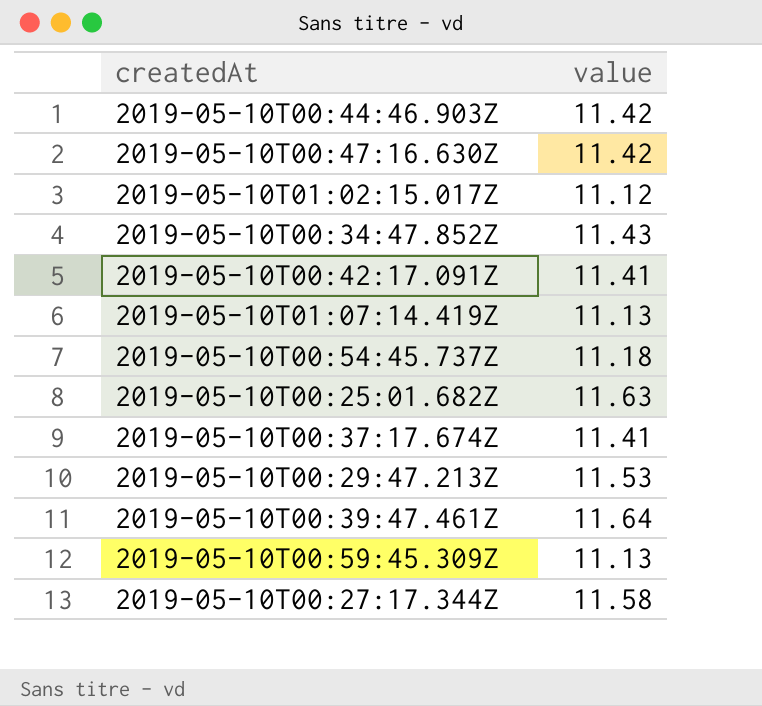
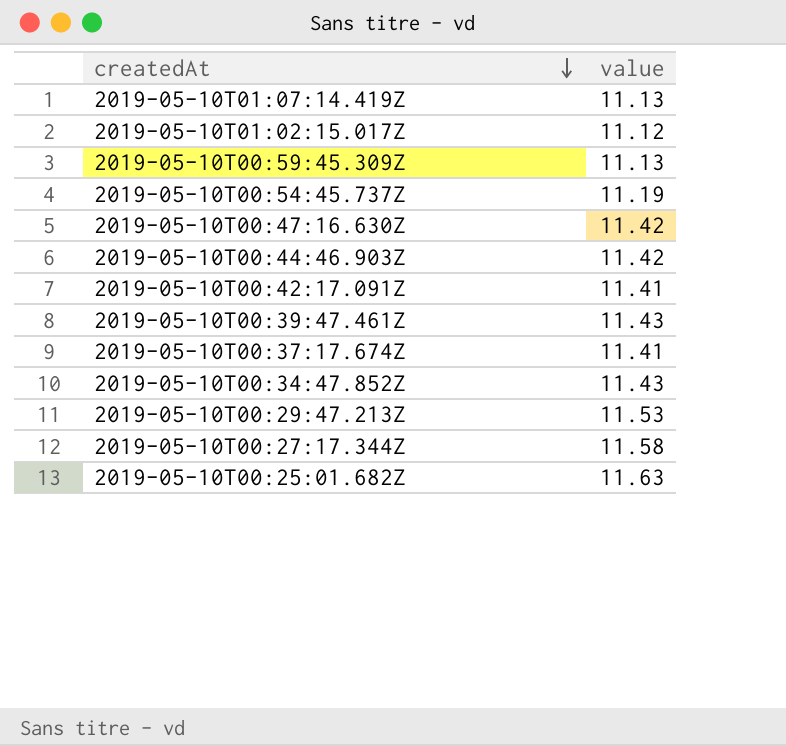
row order: none -> createdAt descending
2019-05-10T00:54:45.737Z | value: 11.18 -> 11.19
2019-05-10T00:39:47.461Z | value: 11.64 -> 11.43

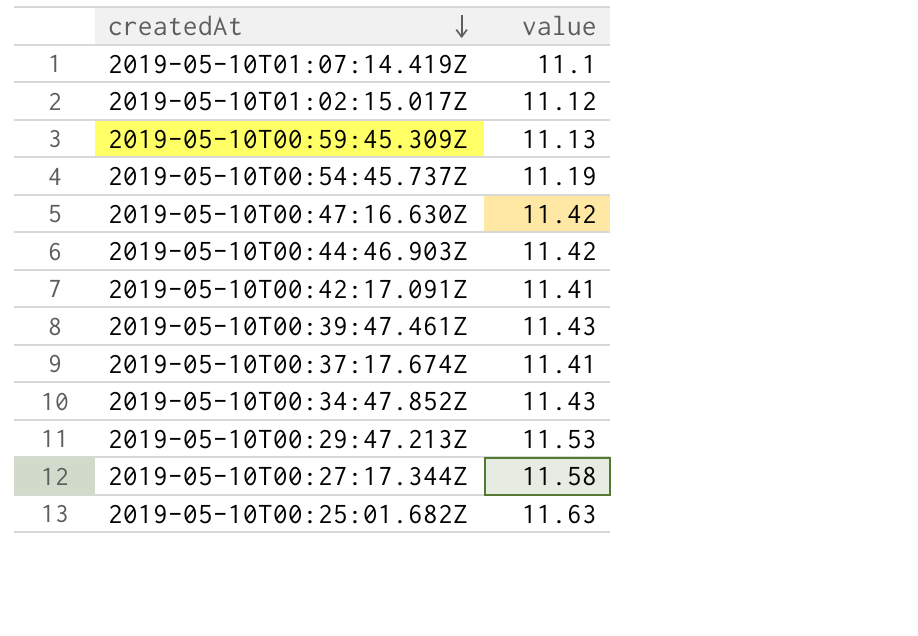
2019-05-10T01:07:14.419Z | value: 11.13 -> 11.1

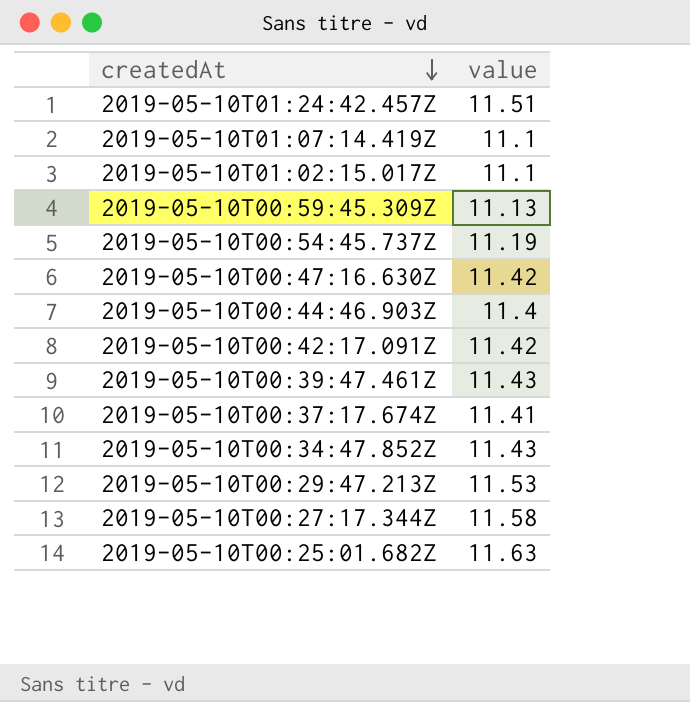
row 2019-05-10T01:24:42.457Z: none -> 11.51
2019-05-10T01:02:15.017Z | value: 11.12 -> 11.1
2019-05-10T00:44:46.903Z | value: 11.42 -> 11.4
2019-05-10T00:42:17.091Z | value: 11.41 -> 11.42

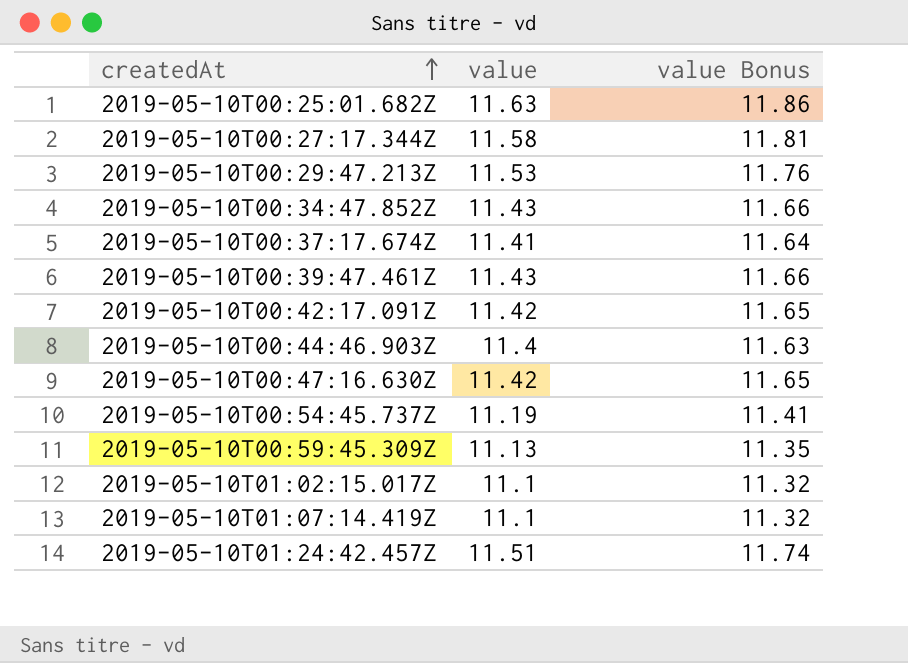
row order: createdAt descending -> createdAt ascending
column value Bonus | formula: none -> [value] * 1.02

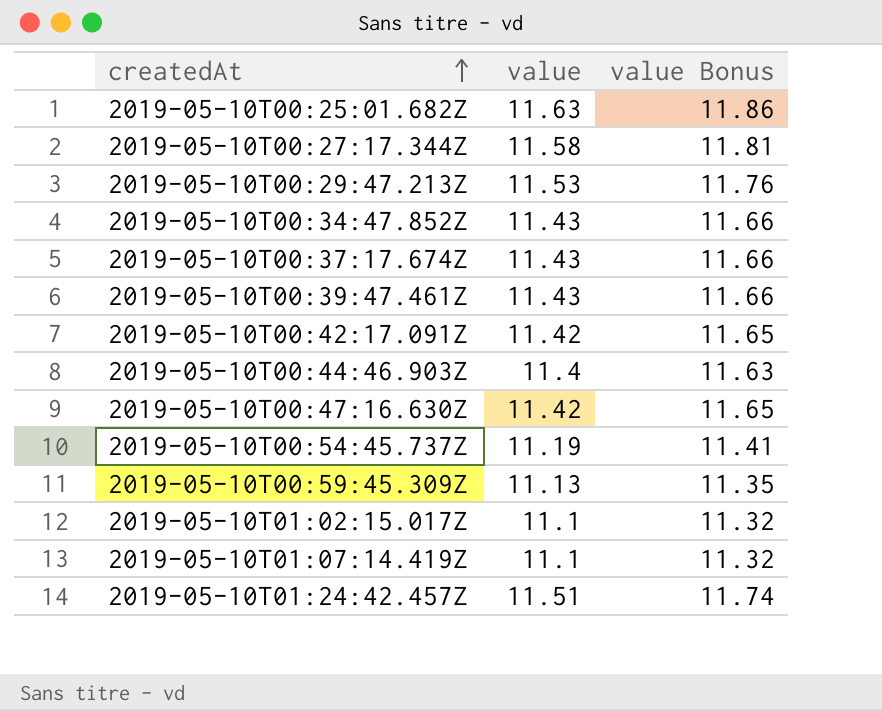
2019-05-10T00:37:17.674Z | value: 11.41 -> 11.43
2019-05-10T00:37:17.674Z | value Bonus: 11.64 -> 11.66

